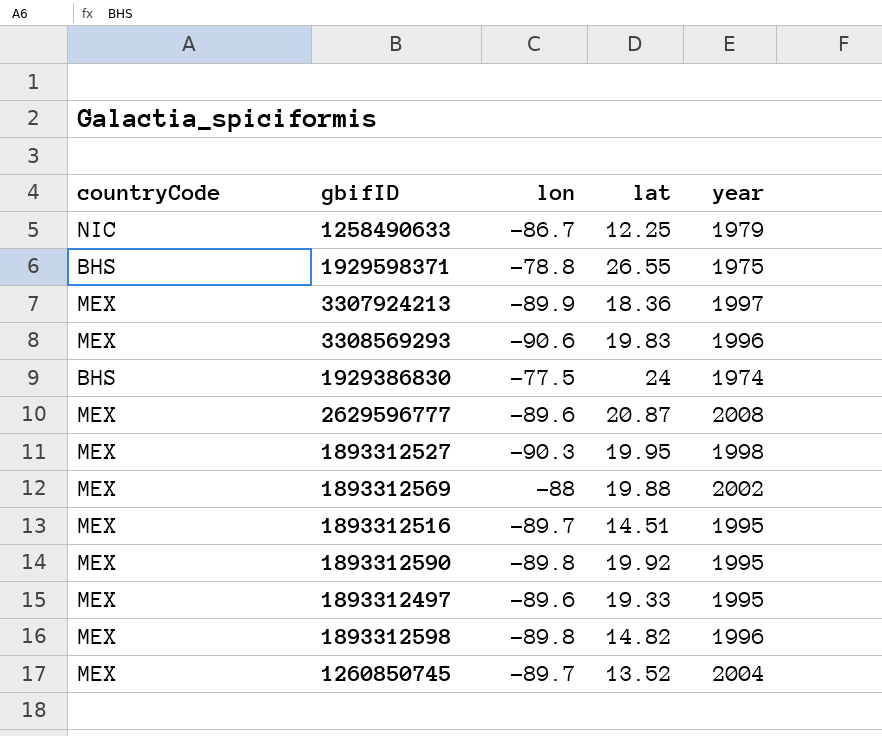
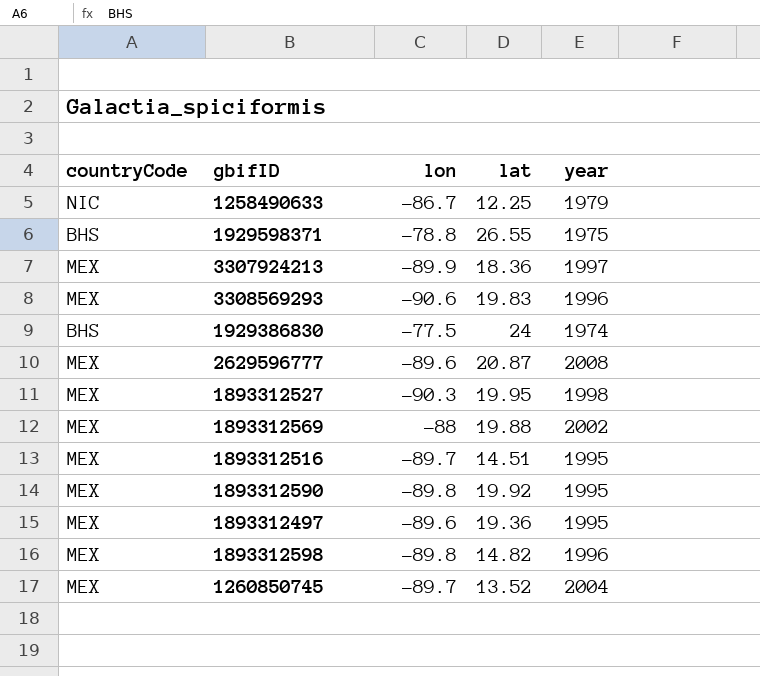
1893312497 | lat: 19.33 -> 19.36

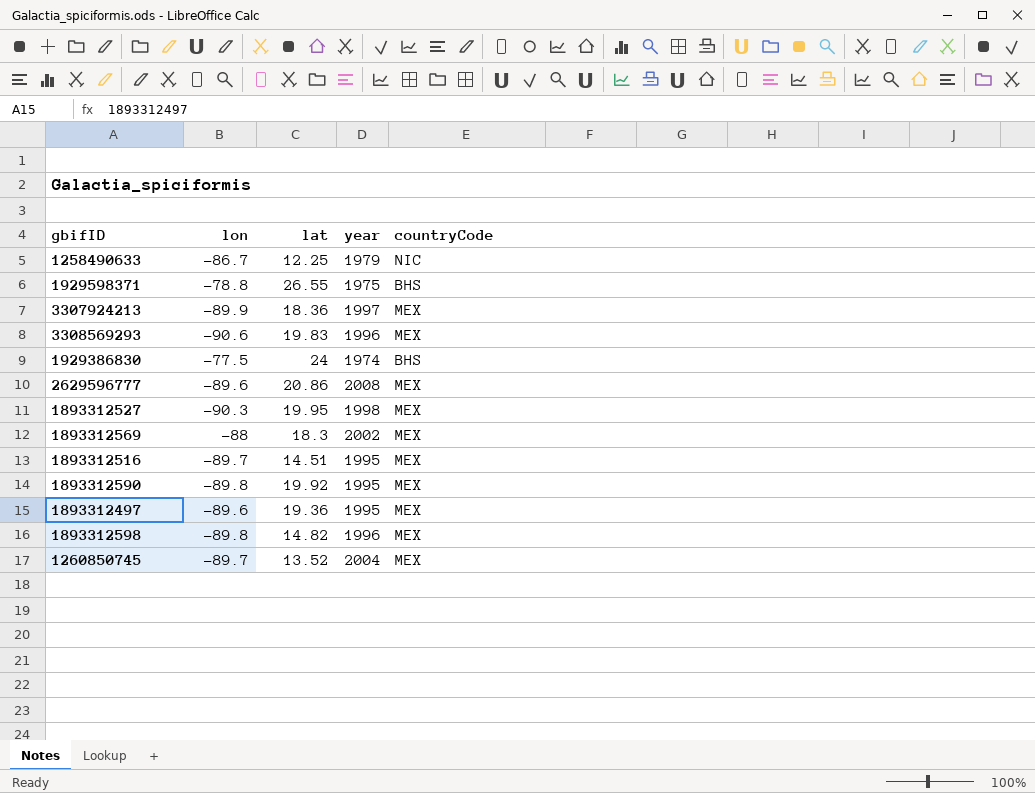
column countryCode | position: 1 -> 5
2629596777 | lat: 20.87 -> 20.86
1893312569 | lat: 19.88 -> 18.3

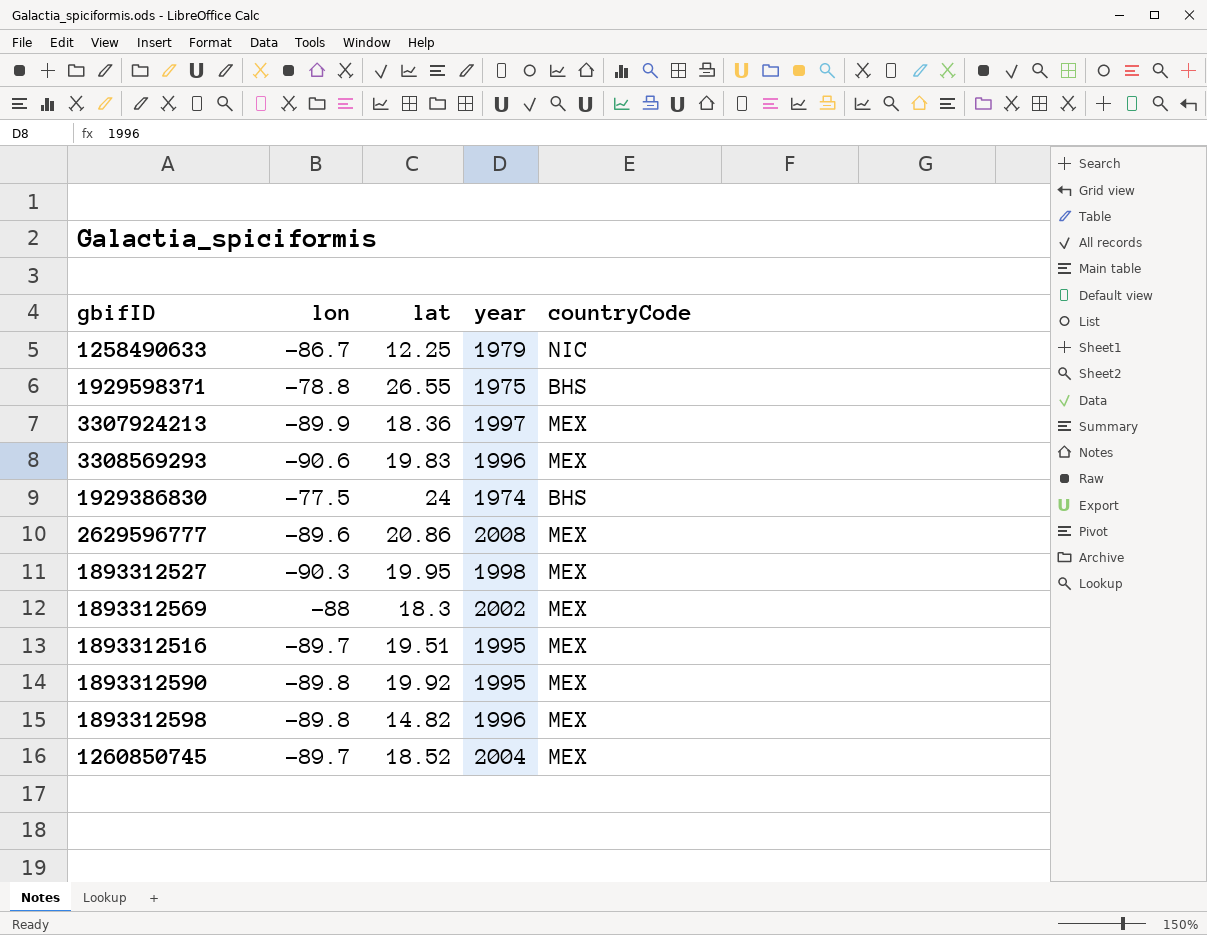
row 1893312497: -89.6 | 19.36 | 1995 | MEX -> none
1893312516 | lat: 14.51 -> 19.51
1260850745 | lat: 13.52 -> 18.52

